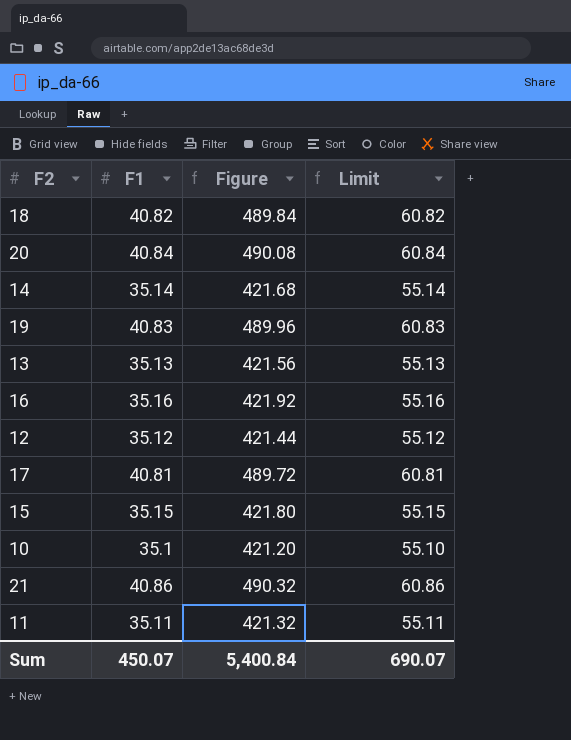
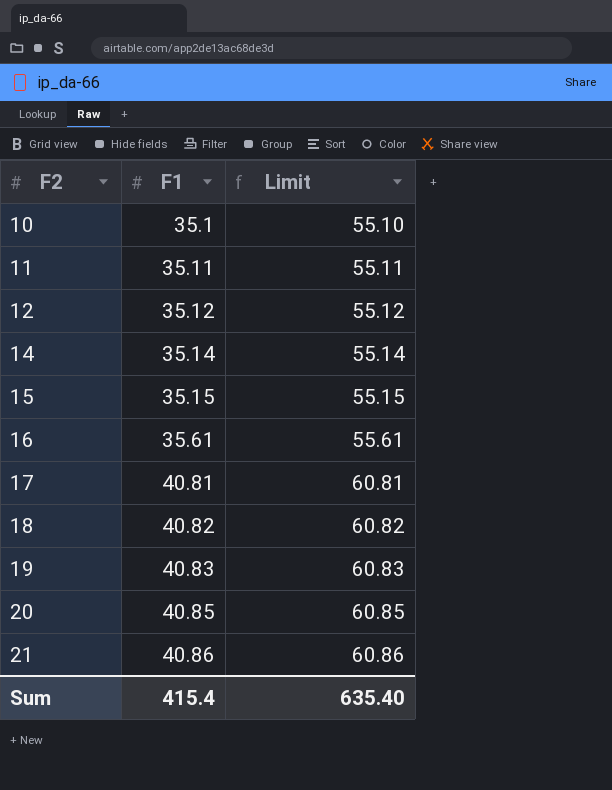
row order: none -> F2 ascending
column Figure | formula: [F1] * 12 -> none
row 13: 35.13 | 421.56 | 55.13 -> none
16 | F1: 35.16 -> 35.61
16 | Limit: 55.16 -> 55.61
20 | F1: 40.84 -> 40.85
20 | Limit: 60.84 -> 60.85
Sum | F1: 450.07 -> 415.4
Sum | Limit: 690.07 -> 635.40

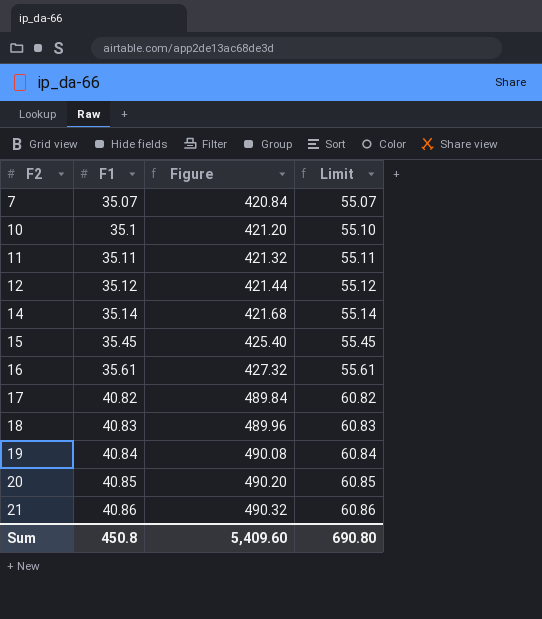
column Figure | formula: none -> [F1] * 12
row 7: none -> 35.07 | 420.84 | 55.07
15 | F1: 35.15 -> 35.45
15 | Limit: 55.15 -> 55.45
17 | F1: 40.81 -> 40.82
17 | Limit: 60.81 -> 60.82
18 | F1: 40.82 -> 40.83
18 | Limit: 60.82 -> 60.83
19 | F1: 40.83 -> 40.84
19 | Limit: 60.83 -> 60.84
Sum | F1: 415.4 -> 450.8
Sum | Limit: 635.40 -> 690.80

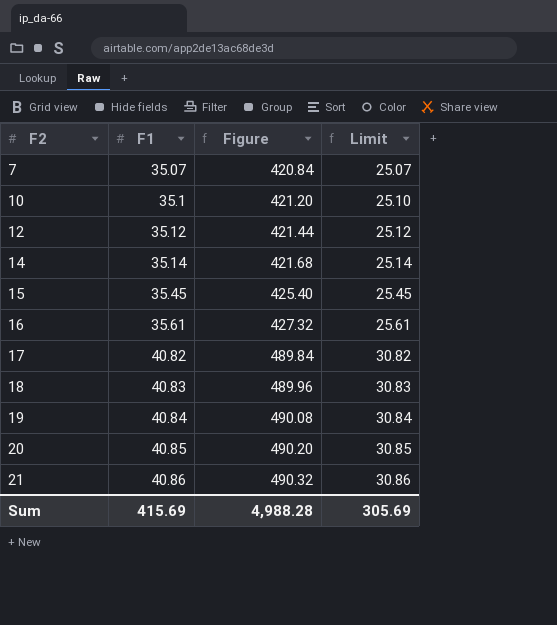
column Limit | formula: [F1] + 20 -> [F1] - 10
row 11: 35.11 | 421.32 | 55.11 -> none
Sum | F1: 450.8 -> 415.69
Sum | Figure: 5,409.60 -> 4,988.28
Sum | Limit: 690.80 -> 305.69

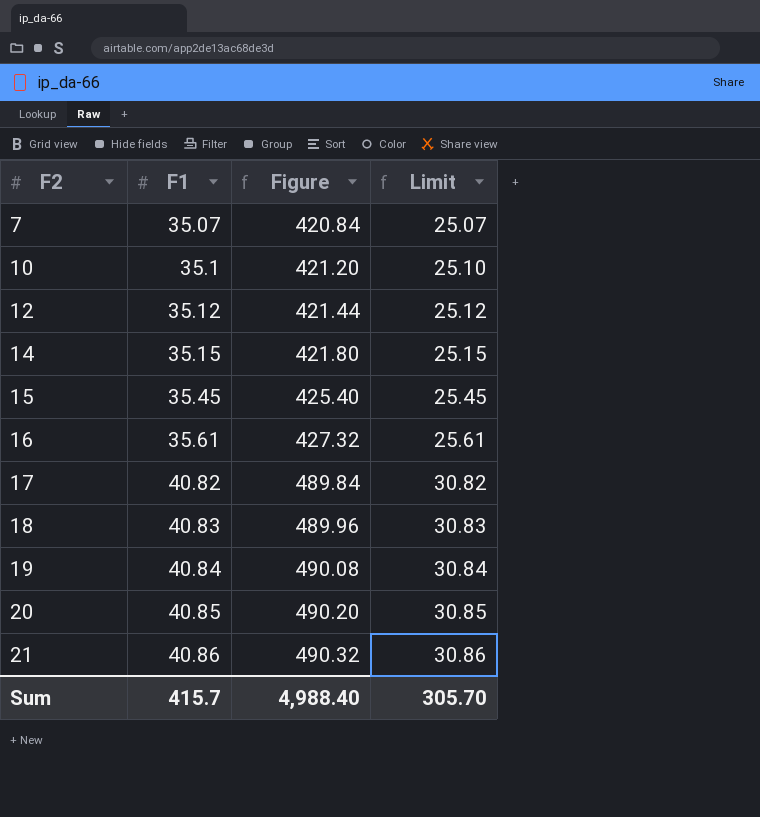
14 | F1: 35.14 -> 35.15
14 | Figure: 421.68 -> 421.80
14 | Limit: 25.14 -> 25.15
Sum | F1: 415.69 -> 415.7
Sum | Figure: 4,988.28 -> 4,988.40
Sum | Limit: 305.69 -> 305.70

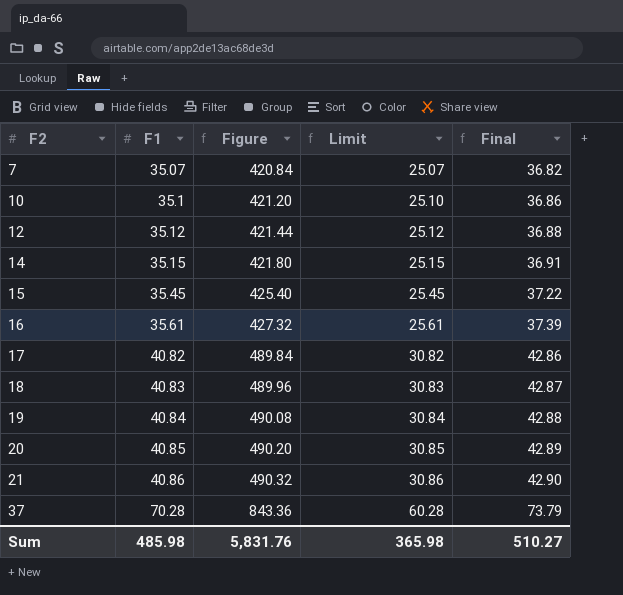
column Final | formula: none -> [F1] * 1.05
row 37: none -> 70.28 | 843.36 | 60.28 | 73.79
Sum | F1: 415.7 -> 485.98
Sum | Figure: 4,988.40 -> 5,831.76
Sum | Limit: 305.70 -> 365.98

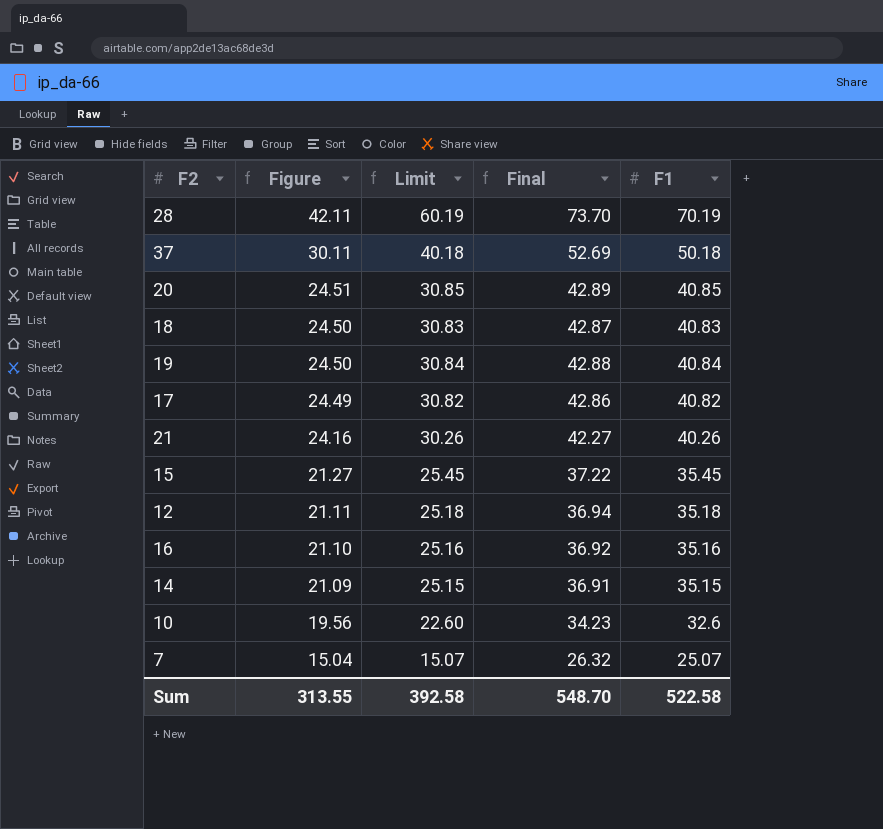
row order: F2 ascending -> Figure descending
column Figure | formula: [F1] * 12 -> [F1] * 0.6
column F1 | position: 2 -> 5
row 28: none -> 42.11 | 60.19 | 73.70 | 70.19
37 | Limit: 60.28 -> 40.18
37 | Final: 73.79 -> 52.69
37 | F1: 70.28 -> 50.18
21 | Limit: 30.86 -> 30.26
21 | Final: 42.90 -> 42.27
21 | F1: 40.86 -> 40.26
12 | Limit: 25.12 -> 25.18
12 | Final: 36.88 -> 36.94
12 | F1: 35.12 -> 35.18
16 | Limit: 25.61 -> 25.16
16 | Final: 37.39 -> 36.92
16 | F1: 35.61 -> 35.16
10 | Limit: 25.10 -> 22.60
10 | Final: 36.86 -> 34.23
10 | F1: 35.1 -> 32.6
7 | Limit: 25.07 -> 15.07
7 | Final: 36.82 -> 26.32
7 | F1: 35.07 -> 25.07
Sum | Figure: 5,831.76 -> 313.55
Sum | Limit: 365.98 -> 392.58
Sum | Final: 510.27 -> 548.70
Sum | F1: 485.98 -> 522.58

